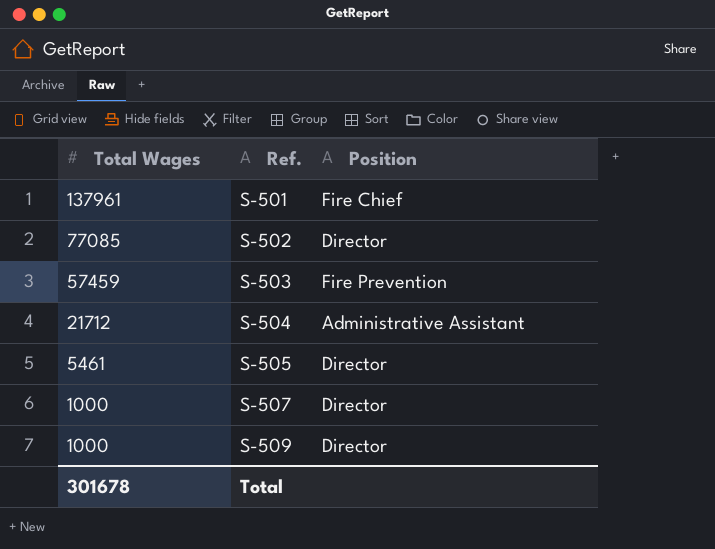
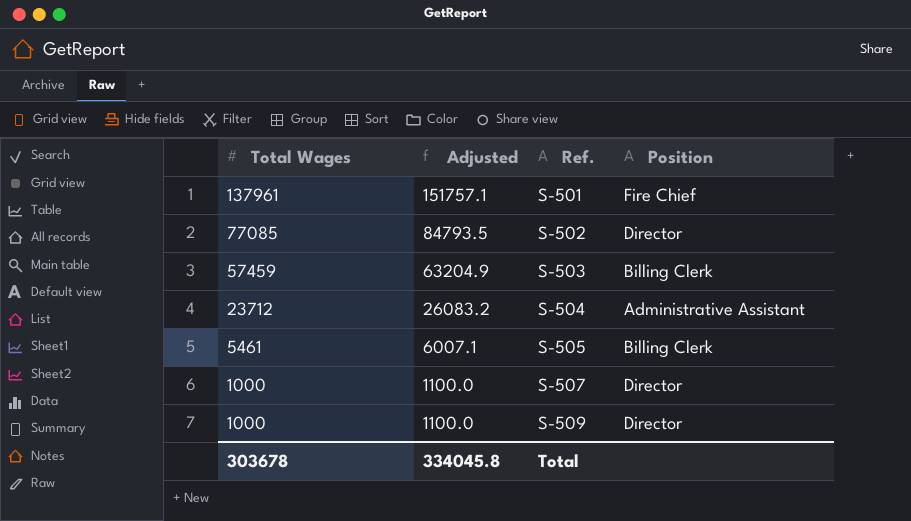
column Adjusted | formula: none -> [Total Wages] * 1.1
S-503 | Position: Fire Prevention -> Billing Clerk
S-504 | Total Wages: 21712 -> 23712
S-505 | Position: Director -> Billing Clerk
Total | Total Wages: 301678 -> 303678

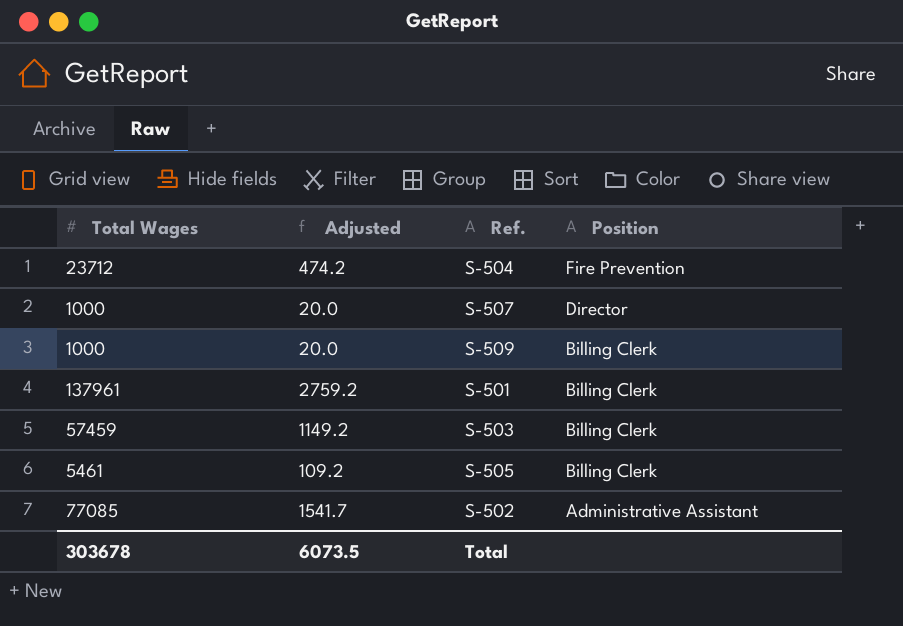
row order: Total Wages descending -> Position descending
column Adjusted | formula: [Total Wages] * 1.1 -> [Total Wages] * 0.02
S-504 | Position: Administrative Assistant -> Fire Prevention
S-509 | Position: Director -> Billing Clerk
S-501 | Position: Fire Chief -> Billing Clerk
S-502 | Position: Director -> Administrative Assistant
Total | Adjusted: 334045.8 -> 6073.5

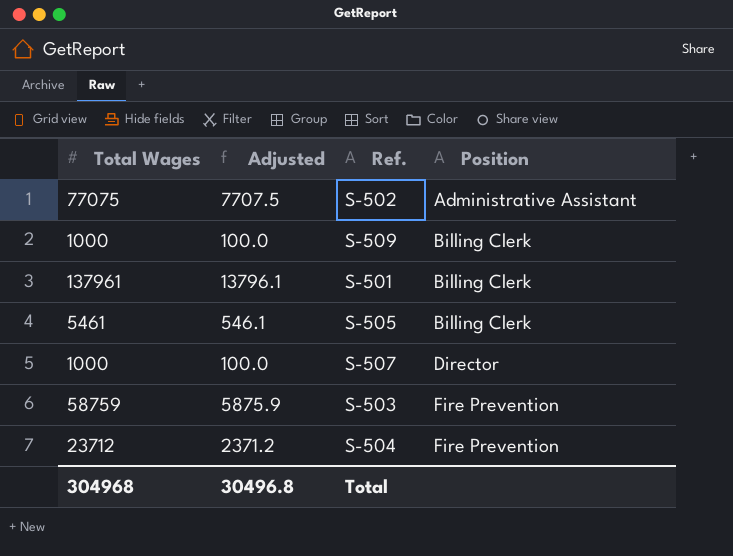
row order: Position descending -> Position ascending
column Adjusted | formula: [Total Wages] * 0.02 -> [Total Wages] * 0.1
S-502 | Total Wages: 77085 -> 77075
S-503 | Total Wages: 57459 -> 58759
S-503 | Position: Billing Clerk -> Fire Prevention
Total | Total Wages: 303678 -> 304968
Total | Adjusted: 6073.5 -> 30496.8

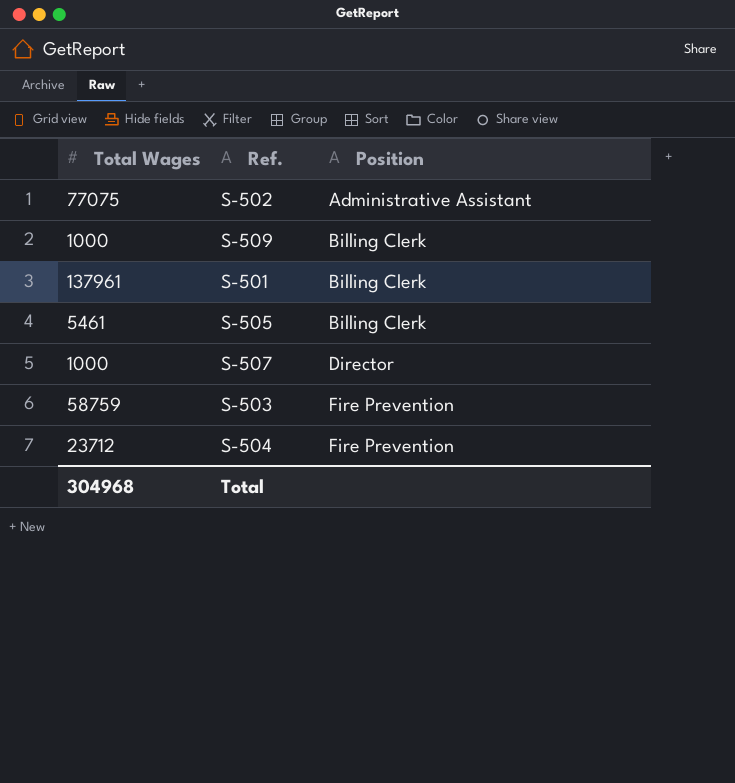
column Adjusted | formula: [Total Wages] * 0.1 -> none

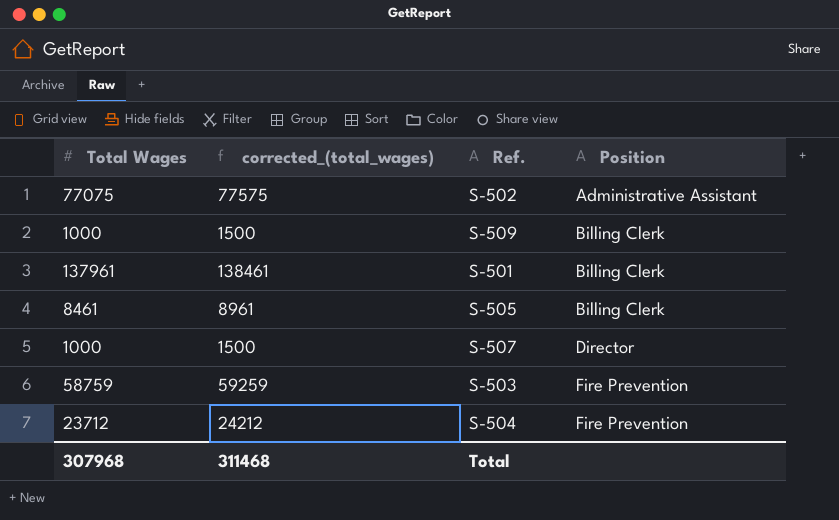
column corrected_(total_wages) | formula: none -> [Total Wages] + 500
S-505 | Total Wages: 5461 -> 8461
Total | Total Wages: 304968 -> 307968

